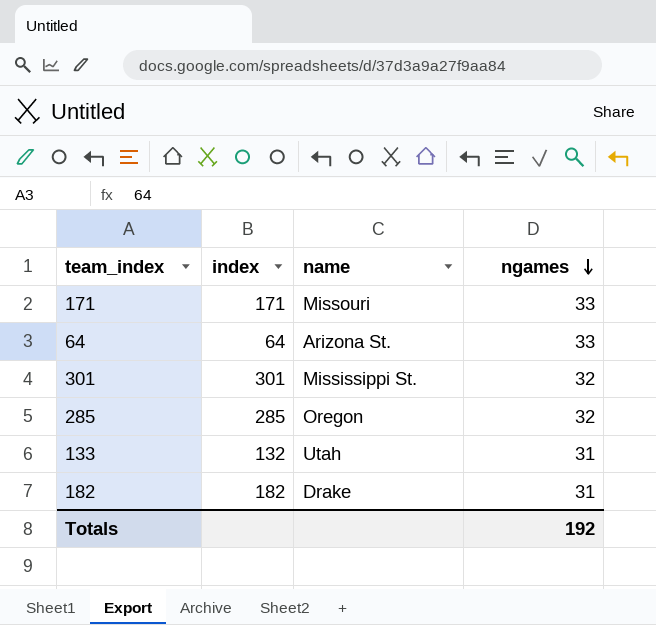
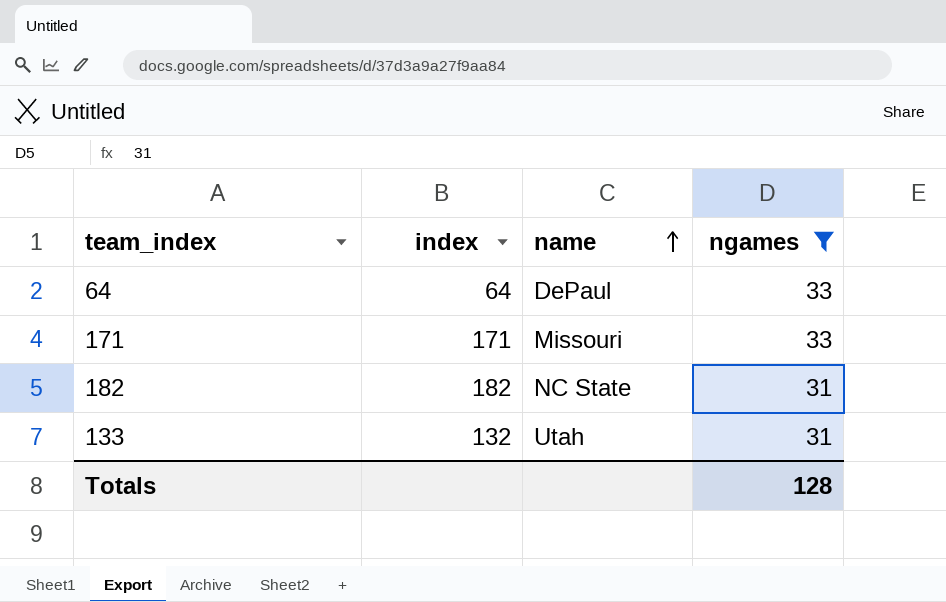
filter: none -> ngames != 32
row order: ngames descending -> name ascending
64 | name: Arizona St. -> DePaul
182 | name: Drake -> NC State
Totals | ngames: 192 -> 128

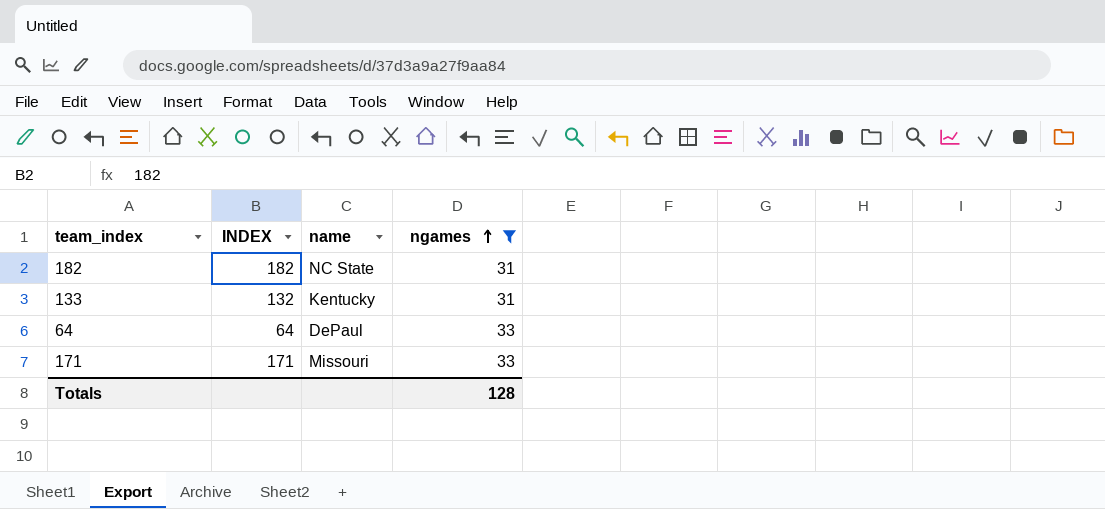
row order: name ascending -> ngames ascending
column name: index -> INDEX
133 | name: Utah -> Kentucky

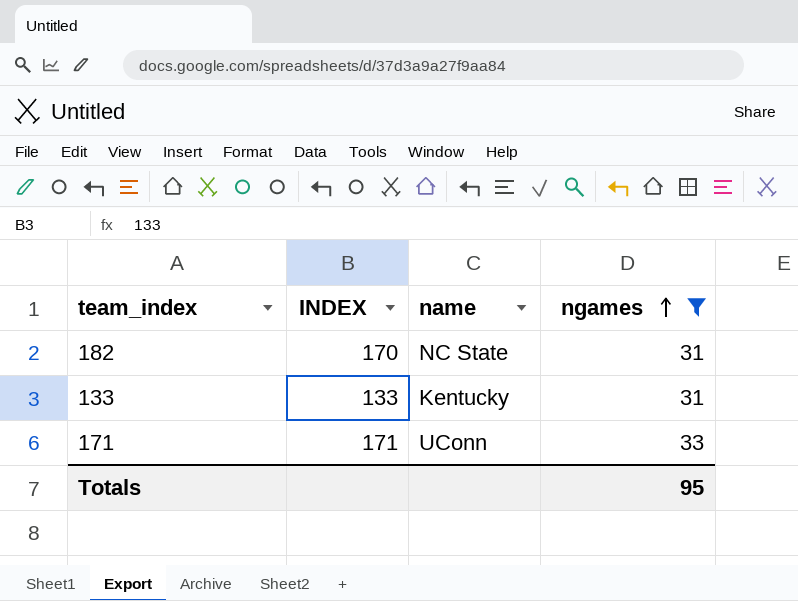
row 64: 64 | DePaul | 33 -> none
182 | INDEX: 182 -> 170
133 | INDEX: 132 -> 133
171 | name: Missouri -> UConn
Totals | ngames: 128 -> 95

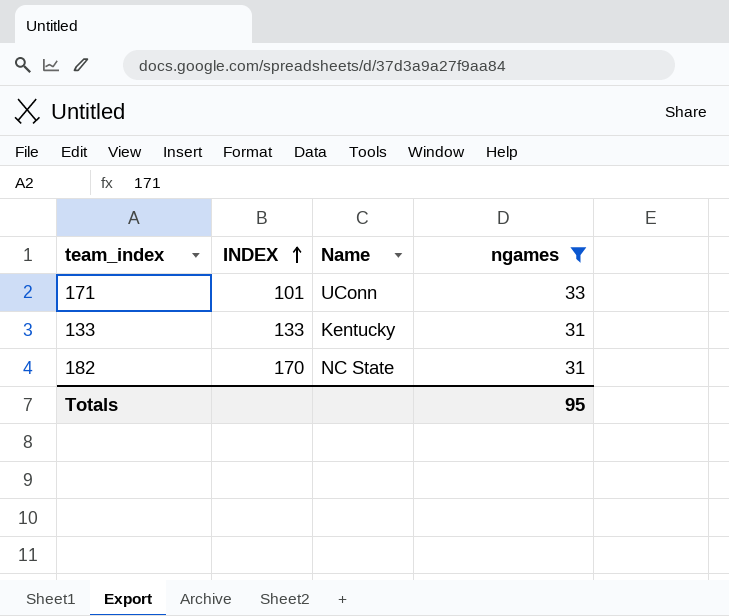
row order: ngames ascending -> INDEX ascending
column name: name -> Name
171 | INDEX: 171 -> 101

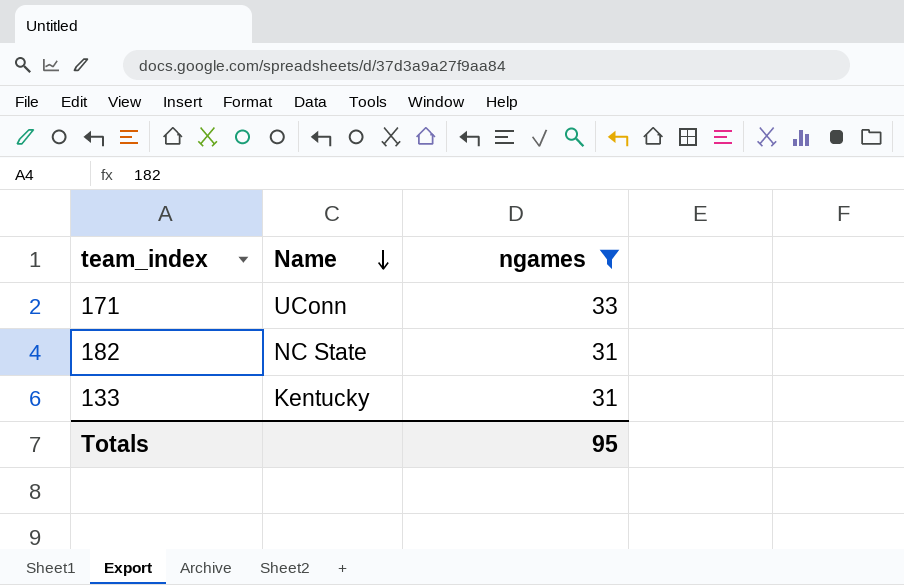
row order: INDEX ascending -> Name descending
column INDEX | position: 2 -> none

